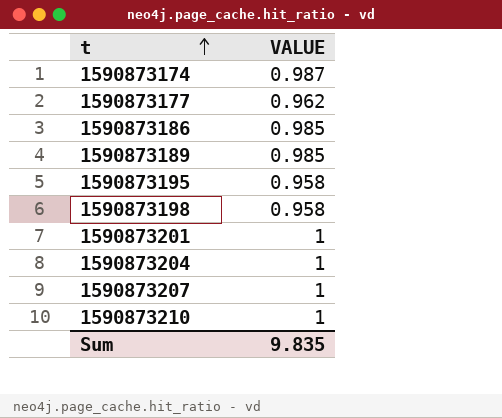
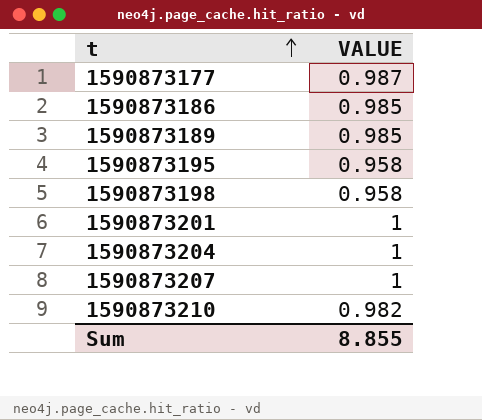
row 1590873174: 0.987 -> none
1590873177 | VALUE: 0.962 -> 0.987
1590873210 | VALUE: 1 -> 0.982
Sum | VALUE: 9.835 -> 8.855

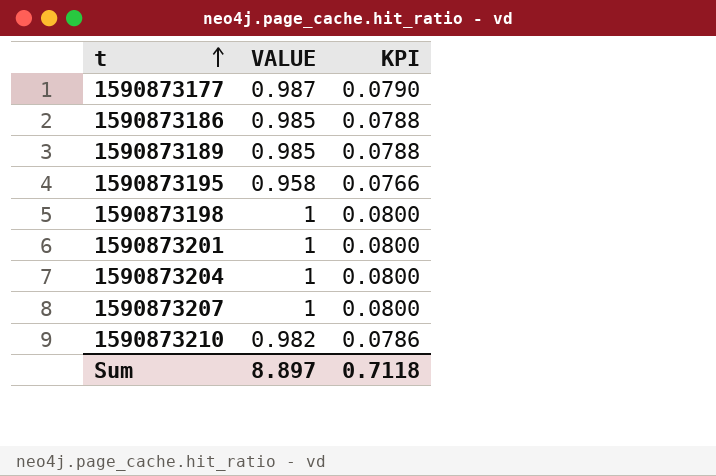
column KPI | formula: none -> [VALUE] * 0.08
1590873198 | VALUE: 0.958 -> 1
Sum | VALUE: 8.855 -> 8.897

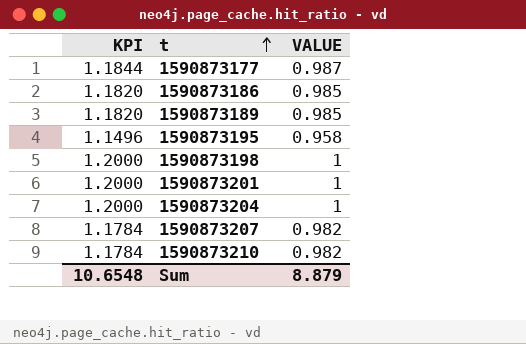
column KPI | formula: [VALUE] * 0.08 -> [VALUE] * 1.2
column KPI | position: 3 -> 1
1590873207 | VALUE: 1 -> 0.982
Sum | KPI: 0.7118 -> 10.6548
Sum | VALUE: 8.897 -> 8.879

